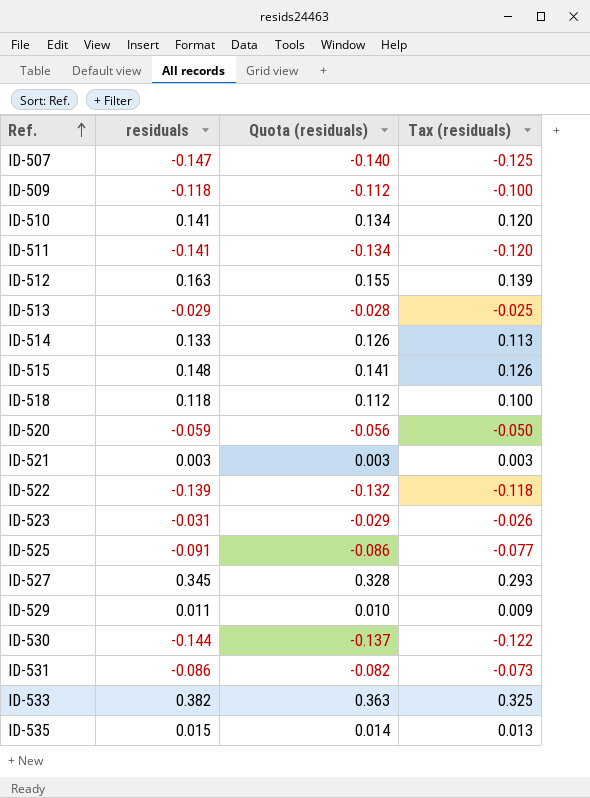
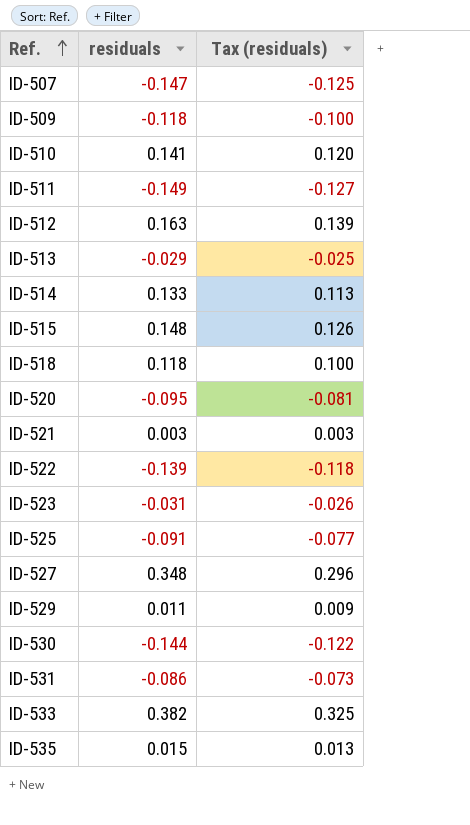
column Quota (residuals) | formula: [residuals] * 0.95 -> none
ID-511 | residuals: -0.141 -> -0.149
ID-511 | Tax (residuals): -0.120 -> -0.127
ID-520 | residuals: -0.059 -> -0.095
ID-520 | Tax (residuals): -0.050 -> -0.081
ID-527 | residuals: 0.345 -> 0.348
ID-527 | Tax (residuals): 0.293 -> 0.296

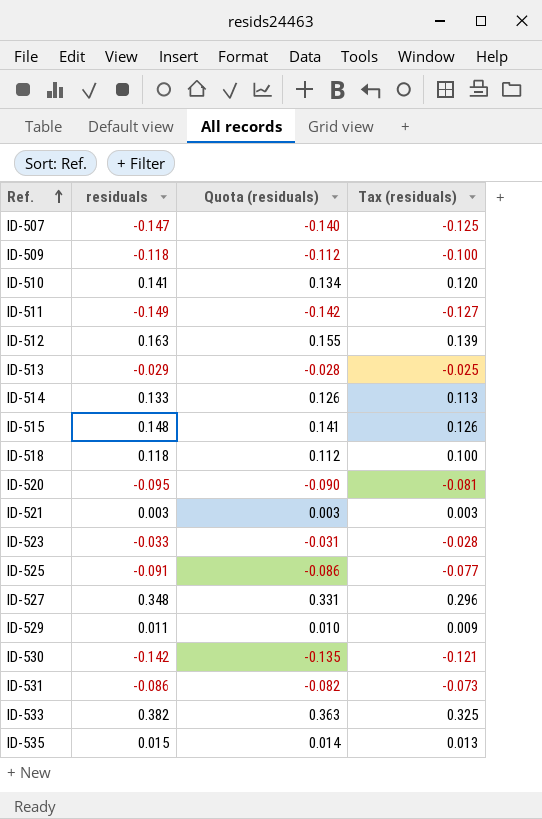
column Quota (residuals) | formula: none -> [residuals] * 0.95
row ID-522: -0.139 | -0.118 -> none
ID-523 | residuals: -0.031 -> -0.033
ID-523 | Tax (residuals): -0.026 -> -0.028
ID-530 | residuals: -0.144 -> -0.142
ID-530 | Tax (residuals): -0.122 -> -0.121

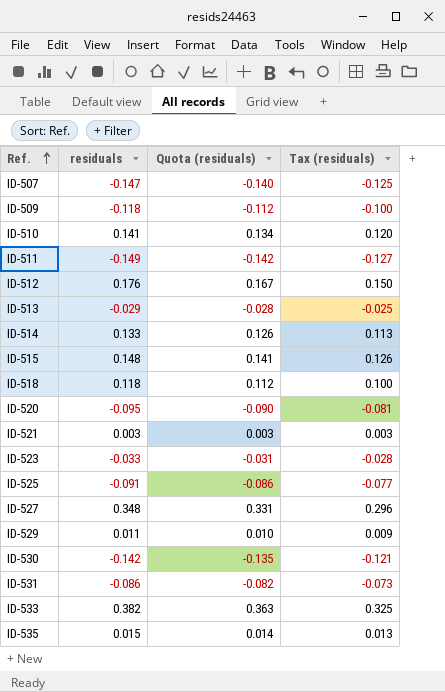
ID-512 | residuals: 0.163 -> 0.176
ID-512 | Quota (residuals): 0.155 -> 0.167
ID-512 | Tax (residuals): 0.139 -> 0.150

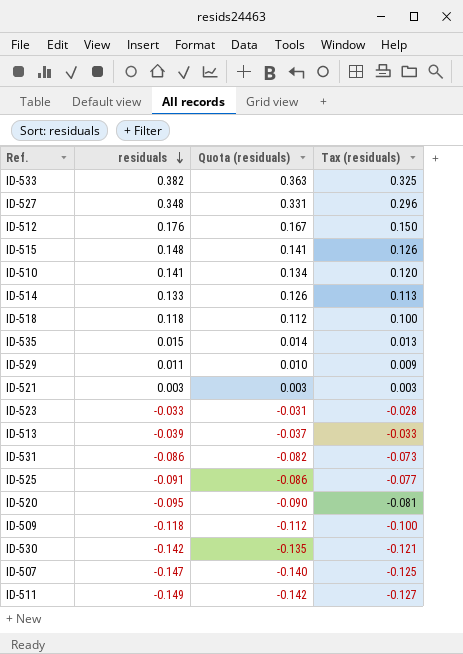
row order: Ref. ascending -> residuals descending
ID-513 | residuals: -0.029 -> -0.039
ID-513 | Quota (residuals): -0.028 -> -0.037
ID-513 | Tax (residuals): -0.025 -> -0.033

